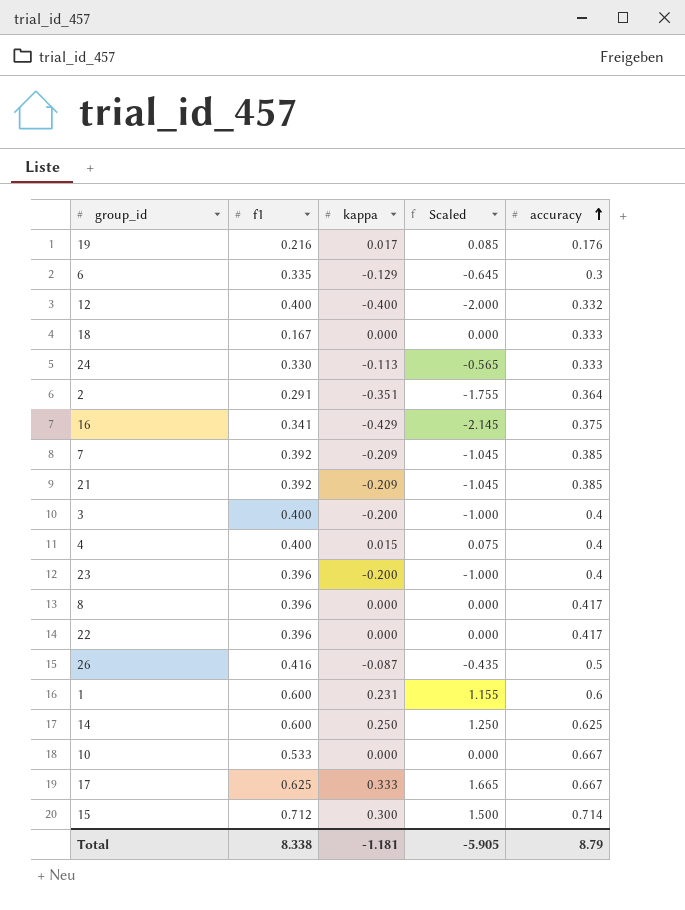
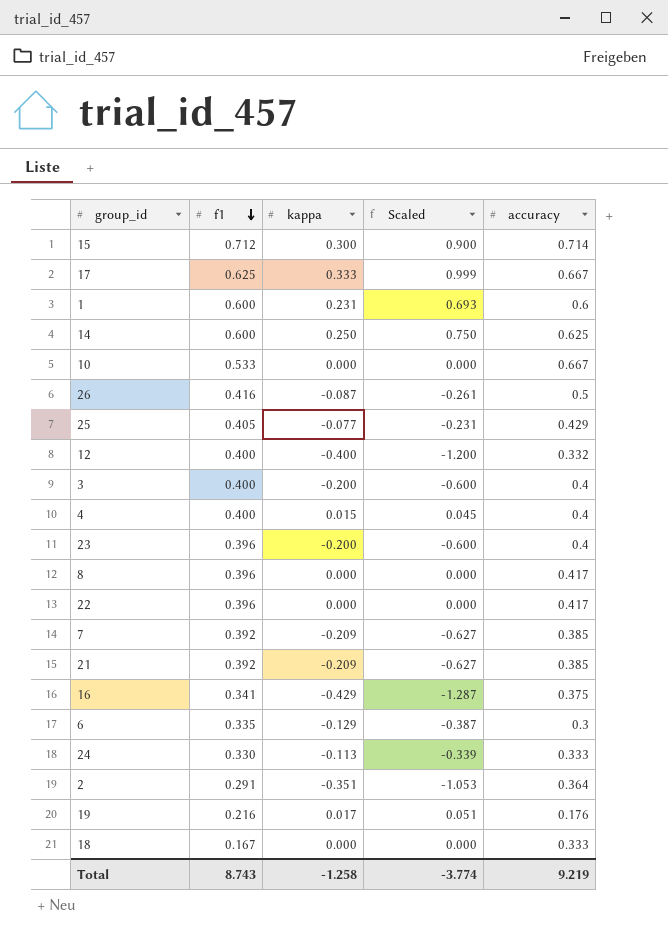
row order: accuracy ascending -> f1 descending
column Scaled | formula: [kappa] * 5 -> [kappa] * 3
row 25: none -> 0.405 | -0.077 | -0.231 | 0.429
Total | f1: 8.338 -> 8.743
Total | kappa: -1.181 -> -1.258
Total | Scaled: -5.905 -> -3.774
Total | accuracy: 8.79 -> 9.219

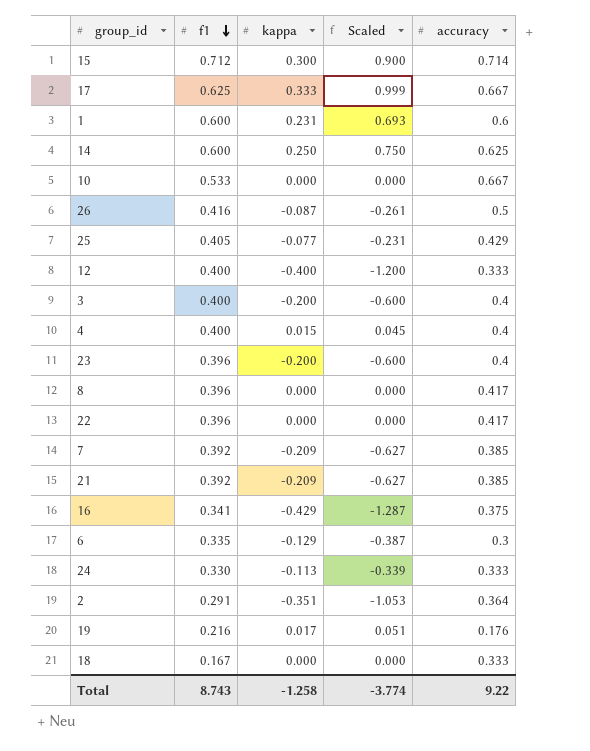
12 | accuracy: 0.332 -> 0.333
Total | accuracy: 9.219 -> 9.22

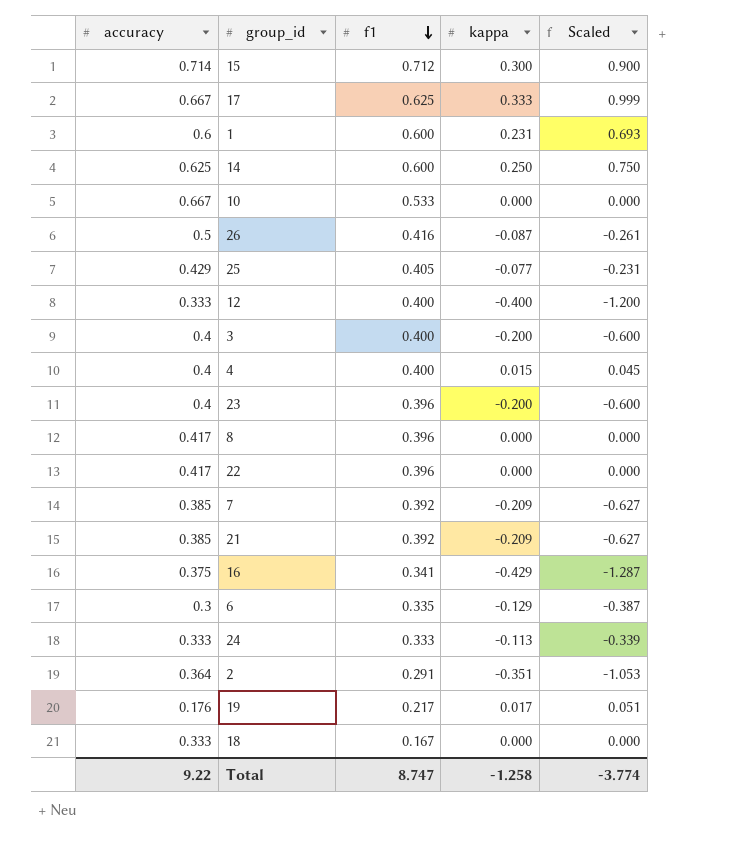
column accuracy | position: 5 -> 1
24 | f1: 0.330 -> 0.333
19 | f1: 0.216 -> 0.217
Total | f1: 8.743 -> 8.747

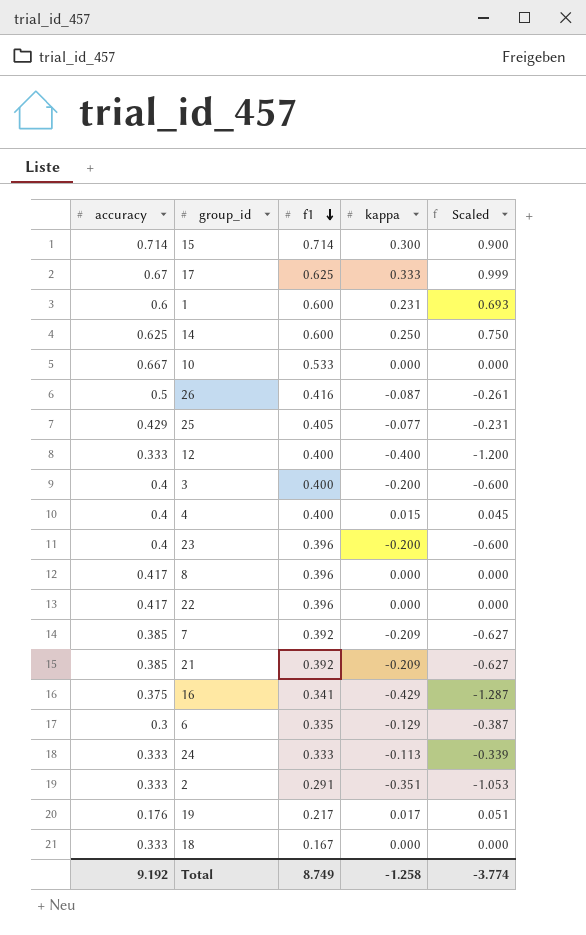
15 | f1: 0.712 -> 0.714
17 | accuracy: 0.667 -> 0.67
2 | accuracy: 0.364 -> 0.333
Total | accuracy: 9.22 -> 9.192
Total | f1: 8.747 -> 8.749

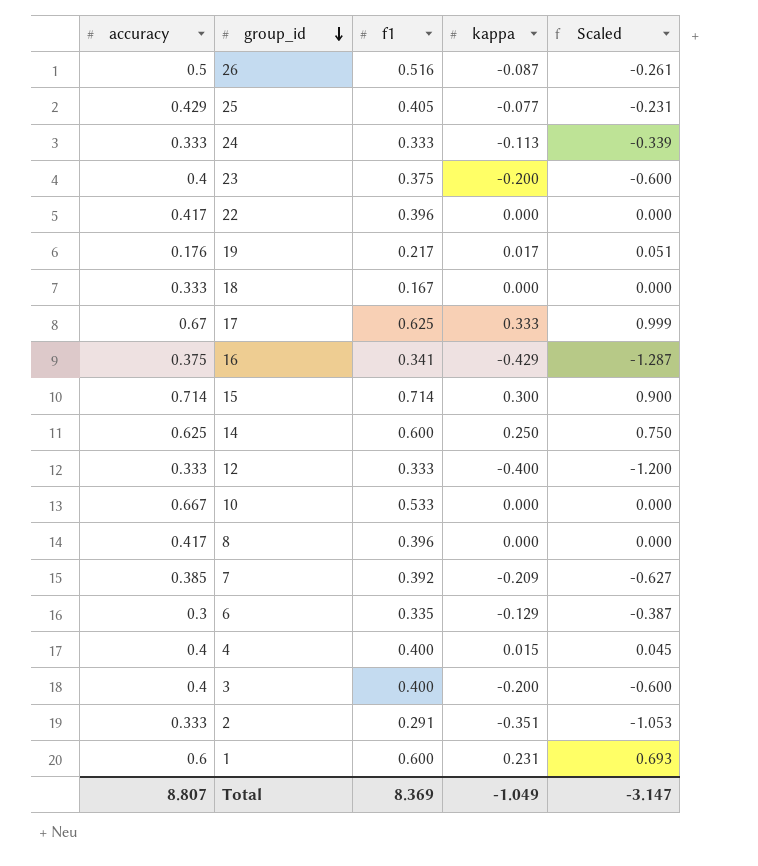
row order: f1 descending -> group_id descending
row 21: 0.385 | 0.392 | -0.209 | -0.627 -> none
26 | f1: 0.416 -> 0.516
23 | f1: 0.396 -> 0.375
12 | f1: 0.400 -> 0.333
Total | accuracy: 9.192 -> 8.807
Total | f1: 8.749 -> 8.369
Total | kappa: -1.258 -> -1.049
Total | Scaled: -3.774 -> -3.147

